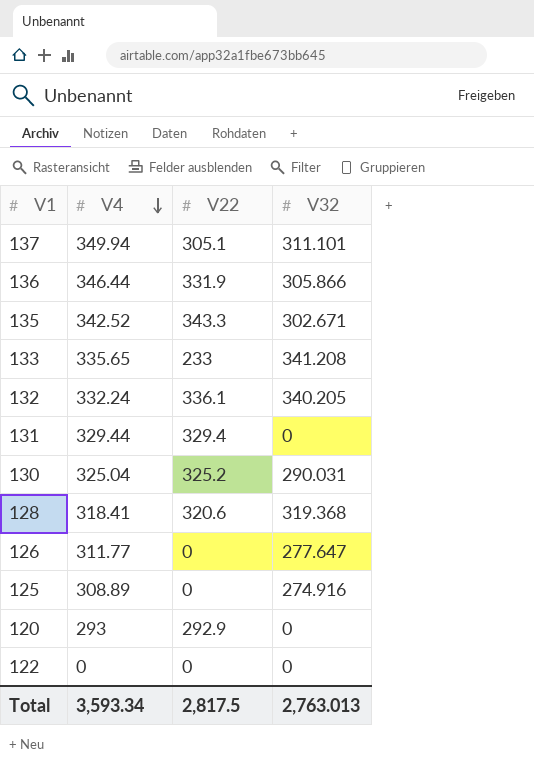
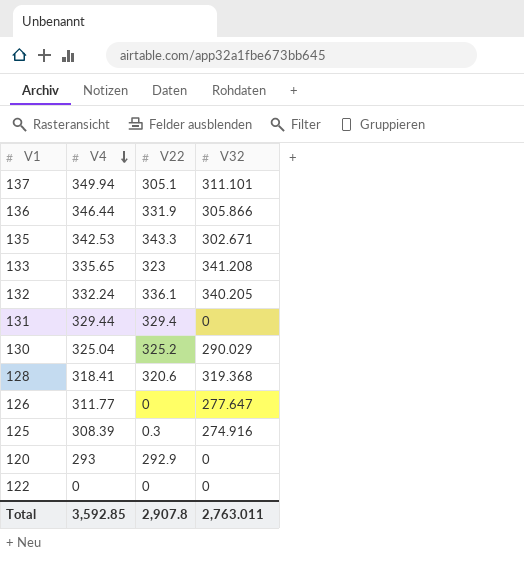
135 | V4: 342.52 -> 342.53
133 | V22: 233 -> 323
130 | V32: 290.031 -> 290.029
125 | V4: 308.89 -> 308.39
125 | V22: 0 -> 0.3
Total | V4: 3,593.34 -> 3,592.85
Total | V22: 2,817.5 -> 2,907.8
Total | V32: 2,763.013 -> 2,763.011

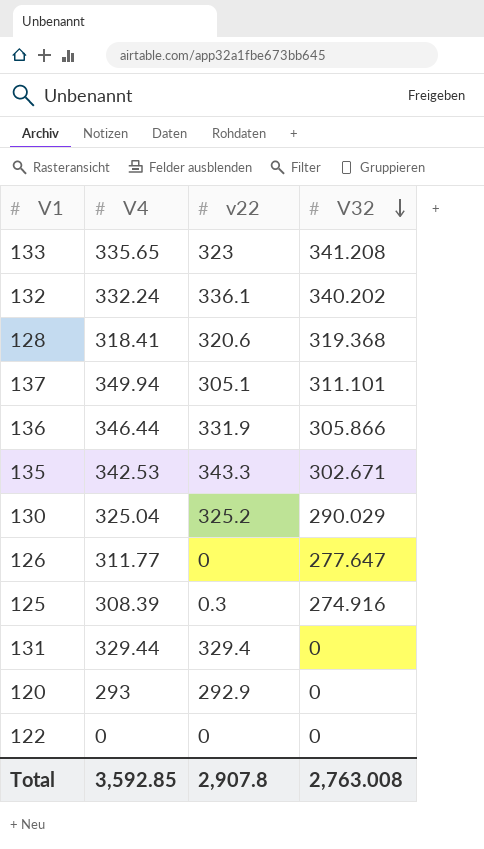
row order: V4 descending -> V32 descending
column name: V22 -> v22
132 | V32: 340.205 -> 340.202
Total | V32: 2,763.011 -> 2,763.008

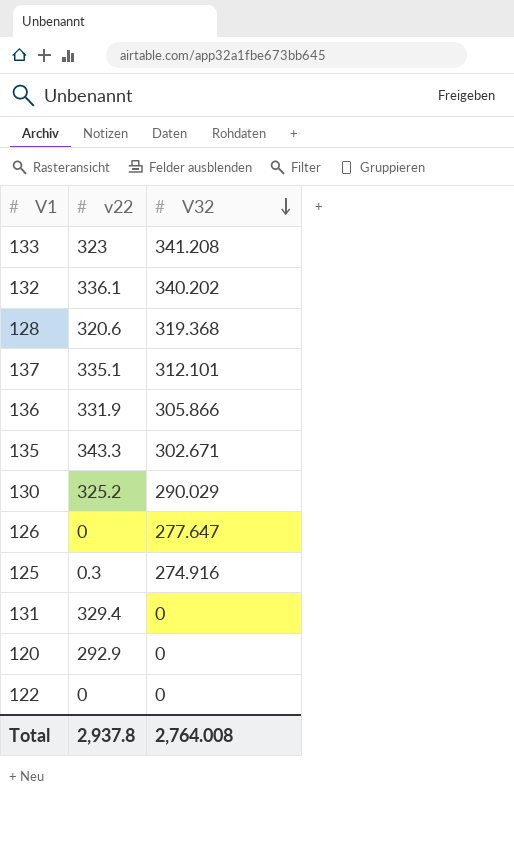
column V4 | position: 2 -> none
137 | v22: 305.1 -> 335.1
137 | V32: 311.101 -> 312.101
Total | v22: 2,907.8 -> 2,937.8
Total | V32: 2,763.008 -> 2,764.008

